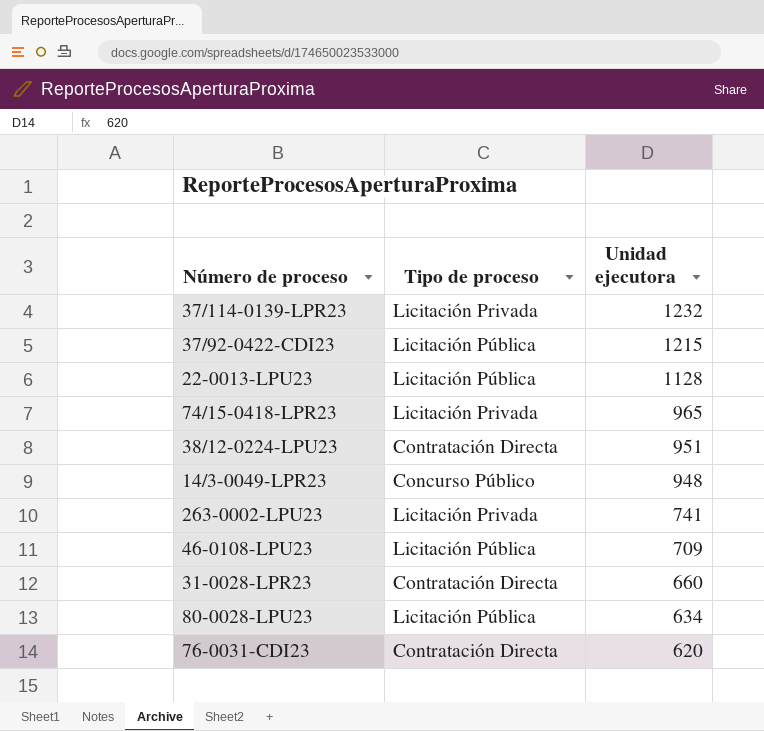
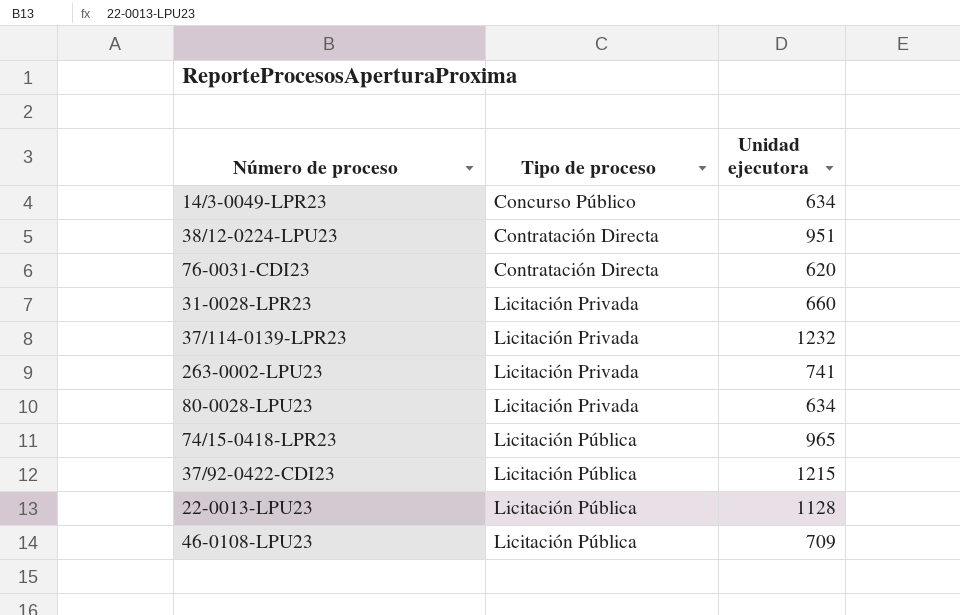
row order: Unidad ejecutora descending -> Tipo de proceso ascending
14/3-0049-LPR23 | Unidad ejecutora: 948 -> 634
31-0028-LPR23 | Tipo de proceso: Contratación Directa -> Licitación Privada
80-0028-LPU23 | Tipo de proceso: Licitación Pública -> Licitación Privada
74/15-0418-LPR23 | Tipo de proceso: Licitación Privada -> Licitación Pública

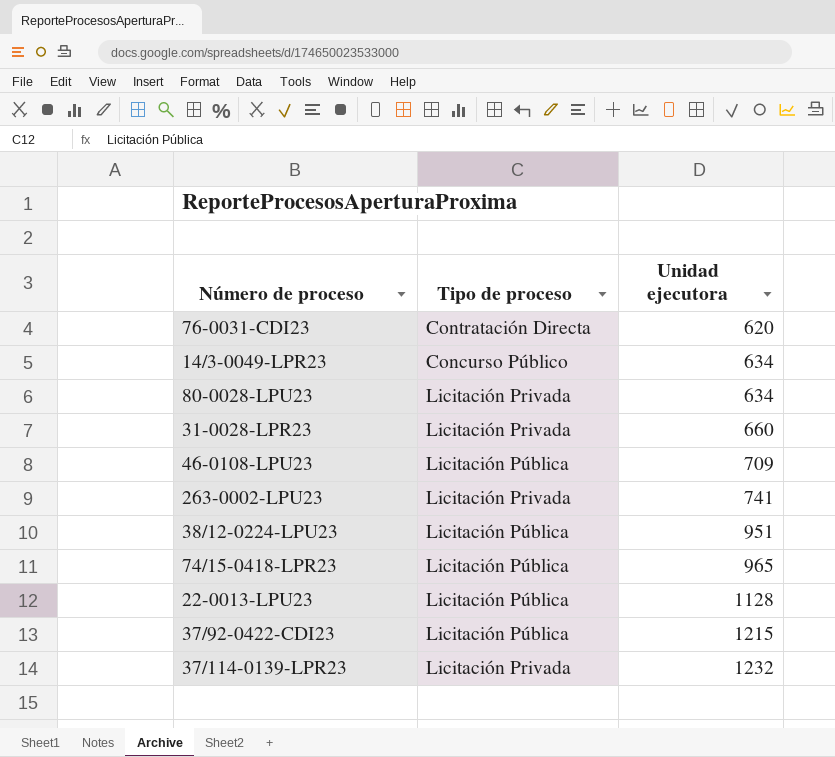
row order: Tipo de proceso ascending -> Unidad ejecutora ascending
38/12-0224-LPU23 | Tipo de proceso: Contratación Directa -> Licitación Pública

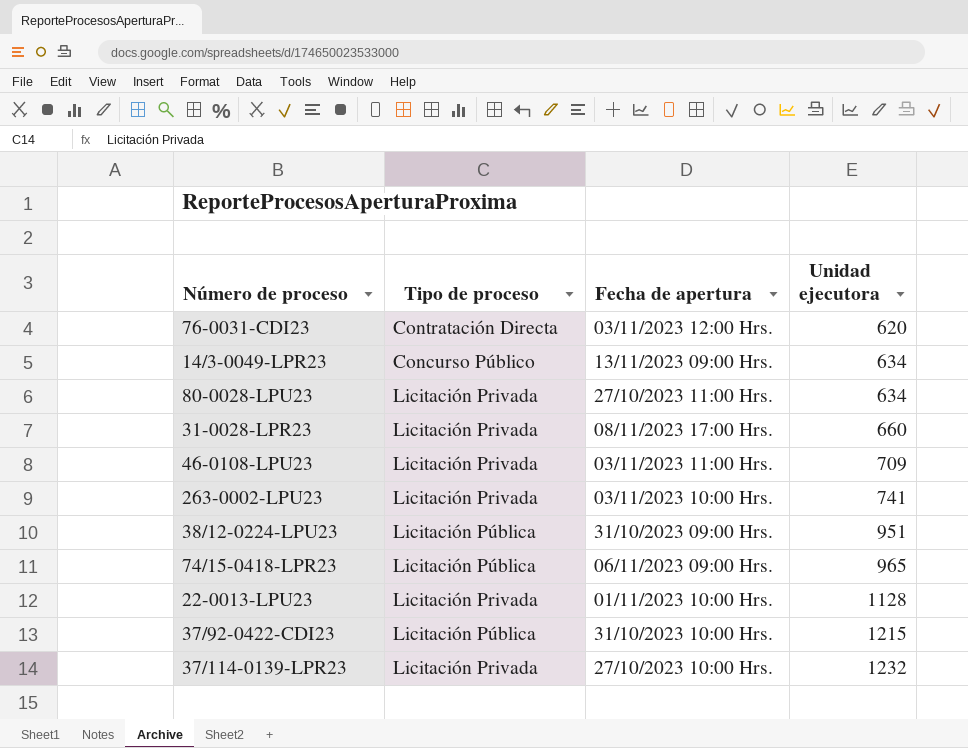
column Fecha de apertura | position: none -> 3
46-0108-LPU23 | Tipo de proceso: Licitación Pública -> Licitación Privada
22-0013-LPU23 | Tipo de proceso: Licitación Pública -> Licitación Privada

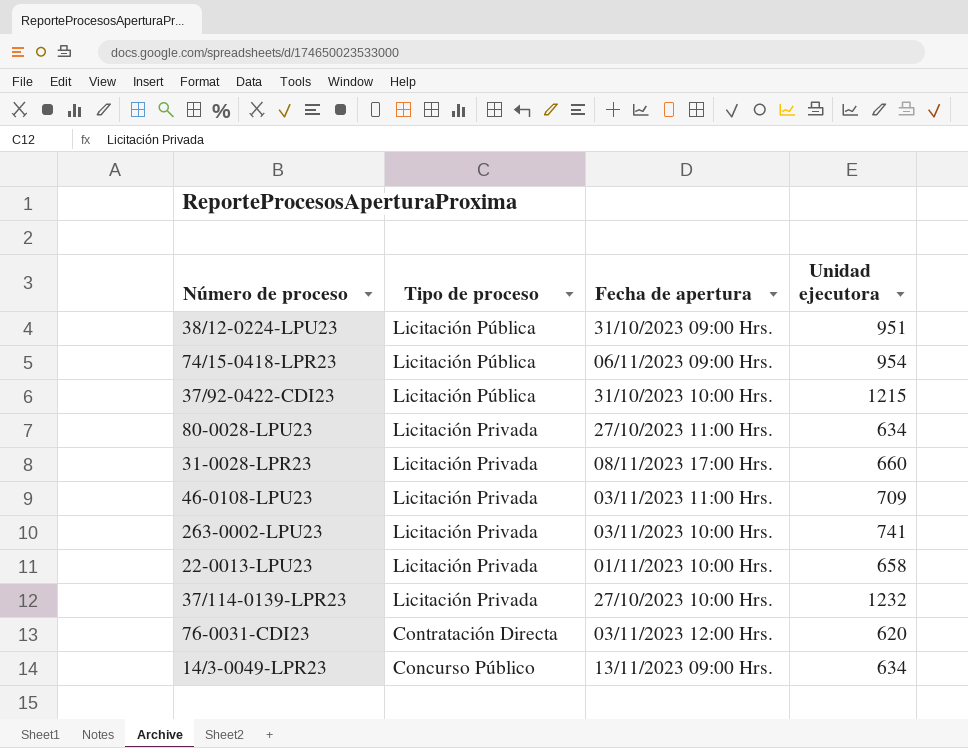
row order: Unidad ejecutora ascending -> Tipo de proceso descending
74/15-0418-LPR23 | Unidad ejecutora: 965 -> 954
22-0013-LPU23 | Unidad ejecutora: 1128 -> 658

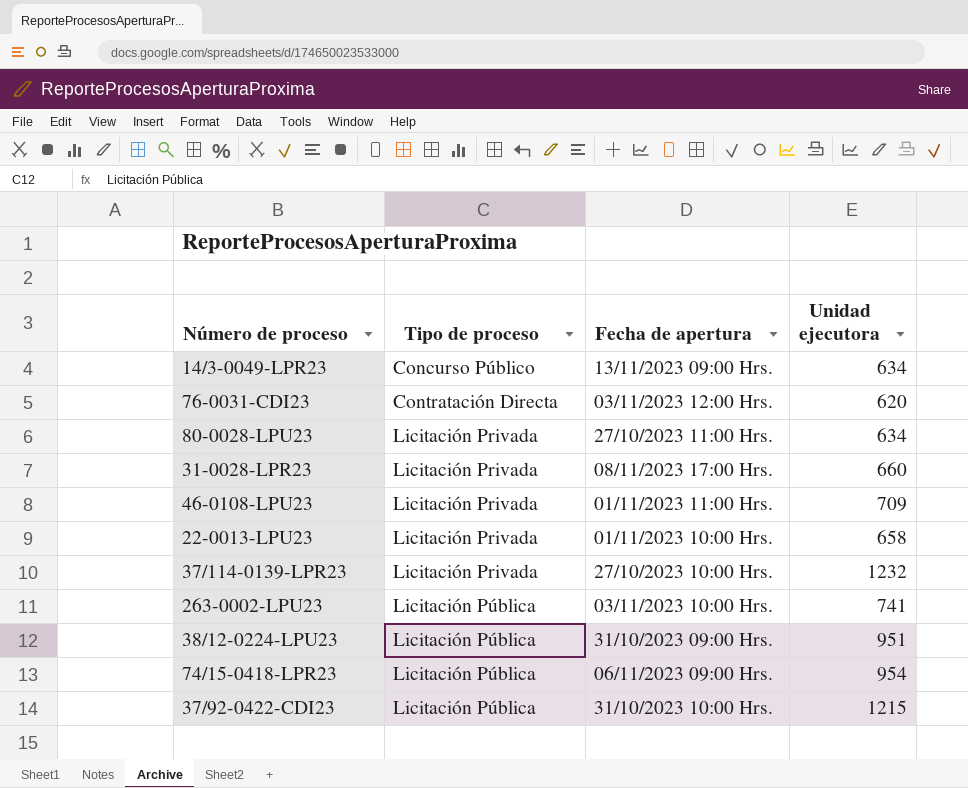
row order: Tipo de proceso descending -> Tipo de proceso ascending
46-0108-LPU23 | Fecha de apertura: 03/11/2023 11:00 Hrs. -> 01/11/2023 11:00 Hrs.
263-0002-LPU23 | Tipo de proceso: Licitación Privada -> Licitación Pública

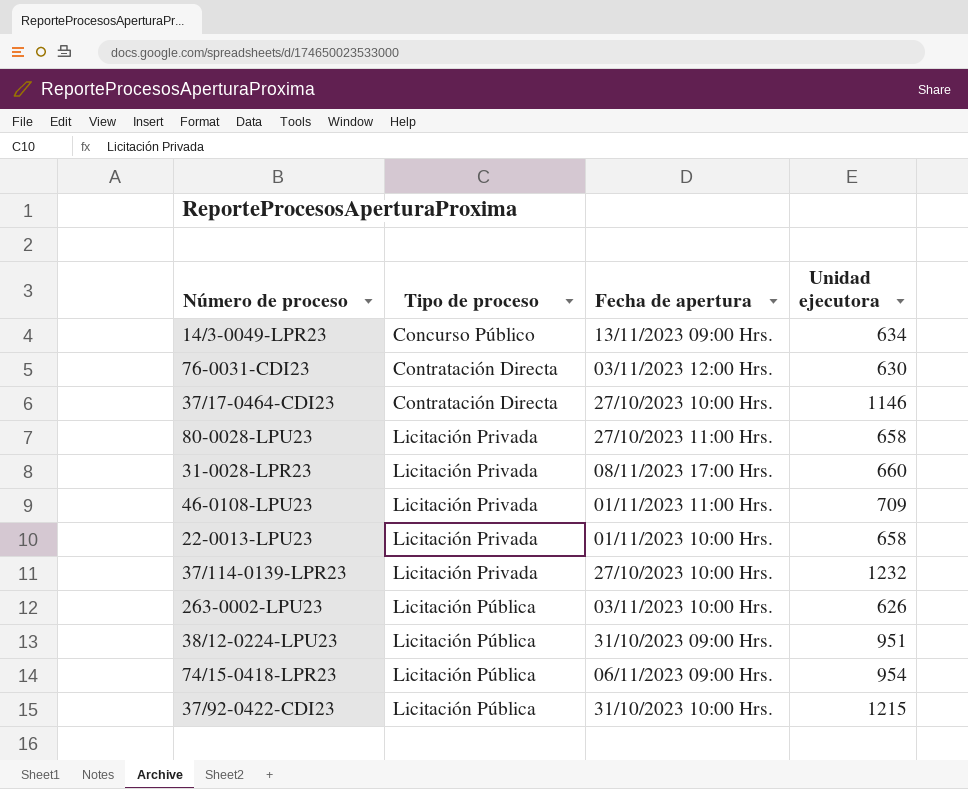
76-0031-CDI23 | Unidad ejecutora: 620 -> 630
row 37/17-0464-CDI23: none -> Contratación Directa | 27/10/2023 10:00 Hrs. | 1146
80-0028-LPU23 | Unidad ejecutora: 634 -> 658
263-0002-LPU23 | Unidad ejecutora: 741 -> 626

